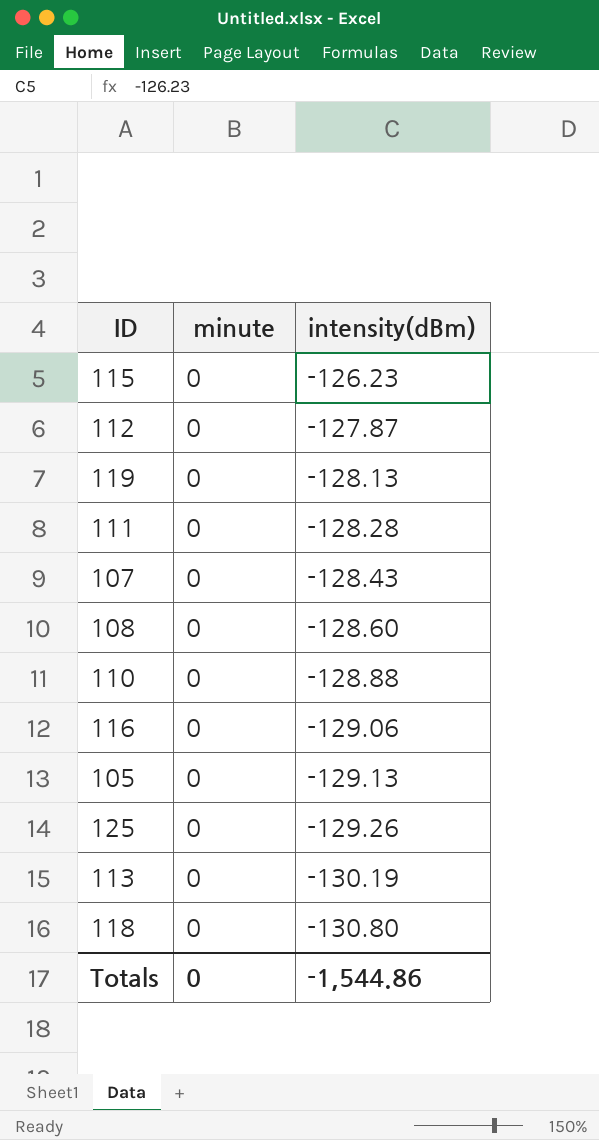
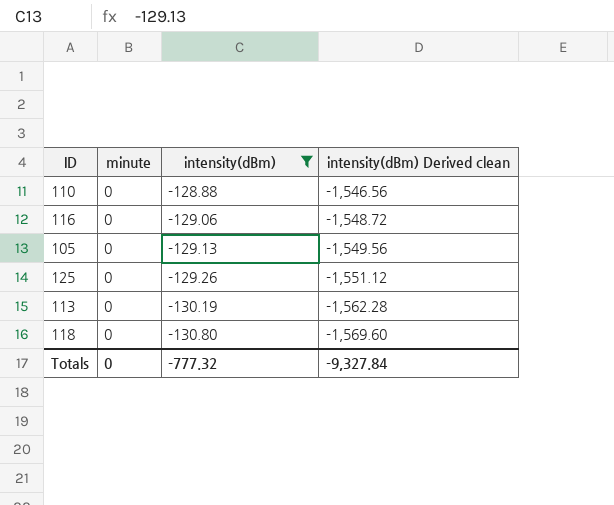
filter: none -> intensity(dBm) <= -128.88
column intensity(dBm) Derived clean | formula: none -> [intensity(dBm)] * 12
Totals | intensity(dBm): -1,544.86 -> -777.32

